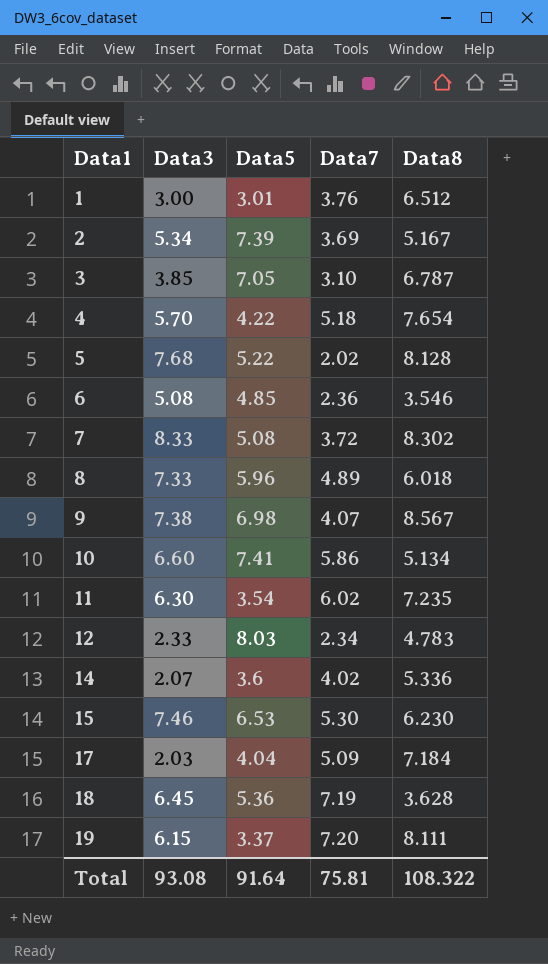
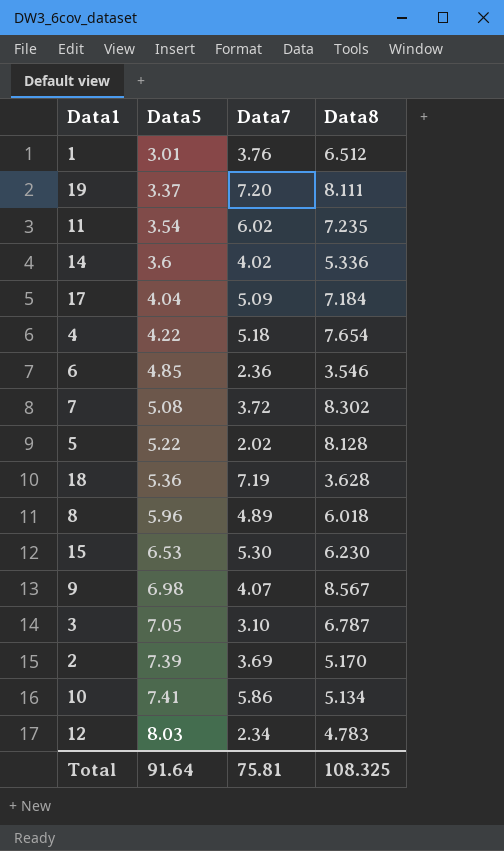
row order: Data1 ascending -> Data5 ascending
column Data3 | position: 2 -> none
2 | Data8: 5.167 -> 5.170
Total | Data8: 108.322 -> 108.325

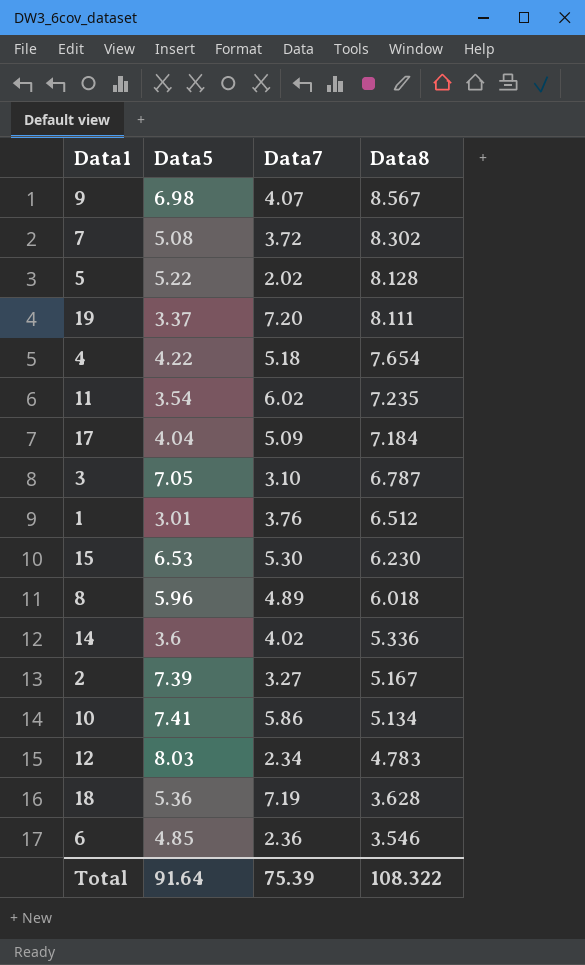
row order: Data5 ascending -> Data8 descending
2 | Data7: 3.69 -> 3.27
2 | Data8: 5.170 -> 5.167
Total | Data7: 75.81 -> 75.39
Total | Data8: 108.325 -> 108.322

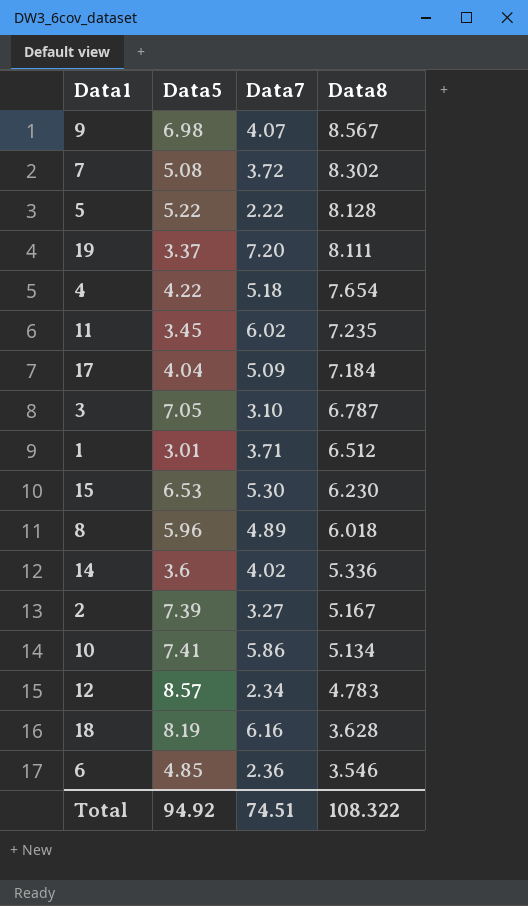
5 | Data7: 2.02 -> 2.22
11 | Data5: 3.54 -> 3.45
1 | Data7: 3.76 -> 3.71
12 | Data5: 8.03 -> 8.57
18 | Data5: 5.36 -> 8.19
18 | Data7: 7.19 -> 6.16
Total | Data5: 91.64 -> 94.92
Total | Data7: 75.39 -> 74.51

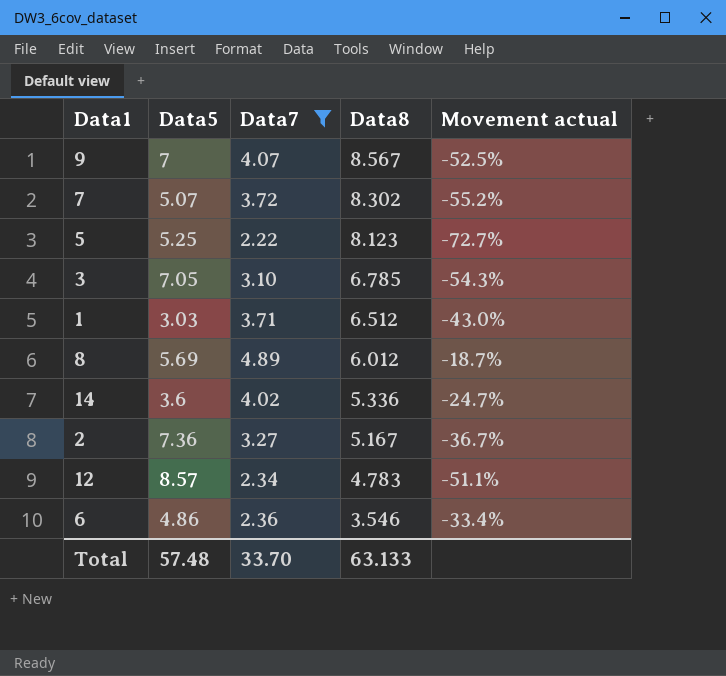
filter: none -> Data7 <= 4.89
column Movement actual | formula: none -> ([Data7] - [Data8]) / [Data8]
9 | Data5: 6.98 -> 7
7 | Data5: 5.08 -> 5.07
5 | Data5: 5.22 -> 5.25
5 | Data8: 8.128 -> 8.123
3 | Data8: 6.787 -> 6.785
1 | Data5: 3.01 -> 3.03
8 | Data5: 5.96 -> 5.69
8 | Data8: 6.018 -> 6.012
2 | Data5: 7.39 -> 7.36
6 | Data5: 4.85 -> 4.86
Total | Data5: 94.92 -> 57.48
Total | Data7: 74.51 -> 33.70
Total | Data8: 108.322 -> 63.133

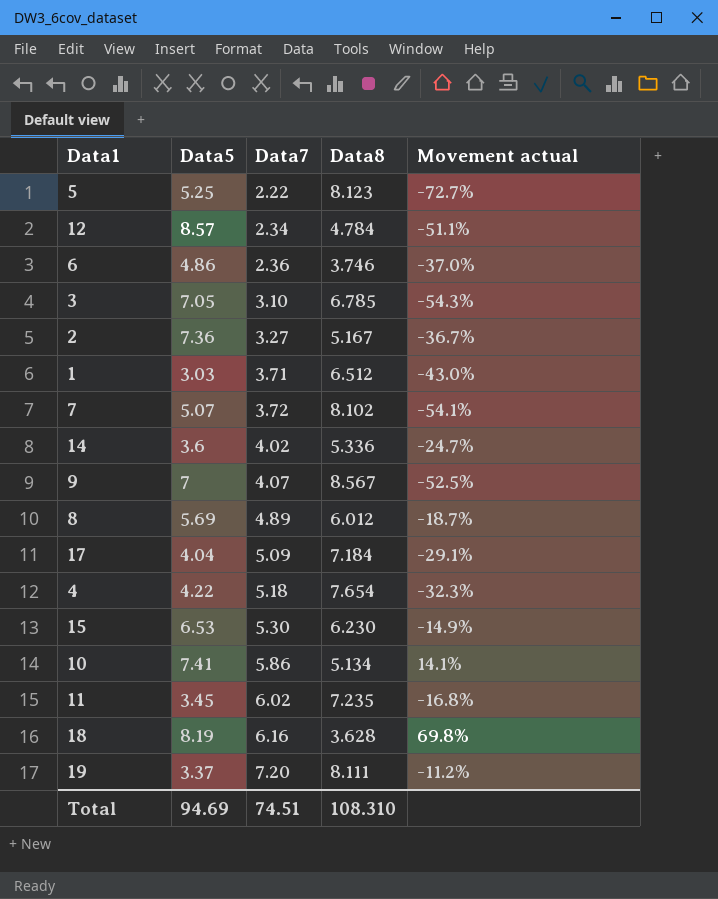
filter: Data7 <= 4.89 -> none
row order: Data8 descending -> Data7 ascending
12 | Data8: 4.783 -> 4.784
6 | Data8: 3.546 -> 3.746
6 | Movement actual: -33.4% -> -37.0%
7 | Data8: 8.302 -> 8.102
7 | Movement actual: -55.2% -> -54.1%
Total | Data5: 57.48 -> 94.69
Total | Data7: 33.70 -> 74.51
Total | Data8: 63.133 -> 108.310

